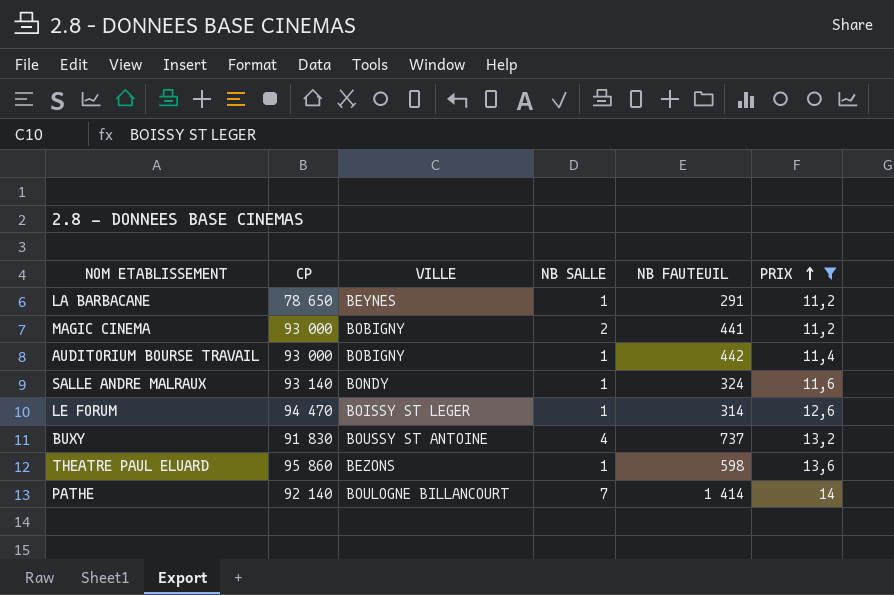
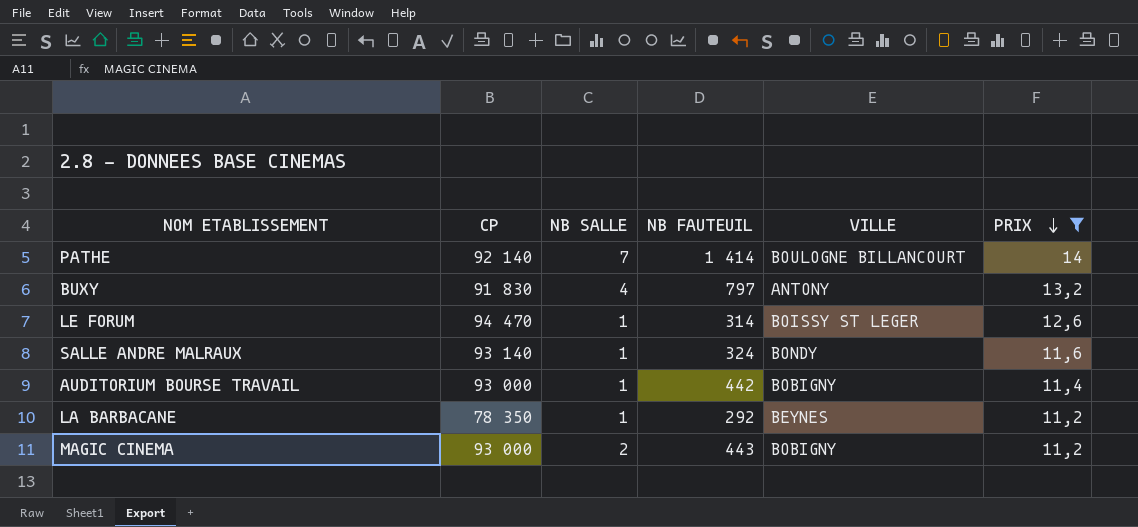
row order: PRIX ascending -> PRIX descending
column VILLE | position: 3 -> 5
row THEATRE PAUL ELUARD: 95 860 | BEZONS | 1 | 598 | 13,6 -> none
BUXY | NB FAUTEUIL: 737 -> 797
BUXY | VILLE: BOUSSY ST ANTOINE -> ANTONY
LA BARBACANE | CP: 78 650 -> 78 350
LA BARBACANE | NB FAUTEUIL: 291 -> 292
MAGIC CINEMA | NB FAUTEUIL: 441 -> 443

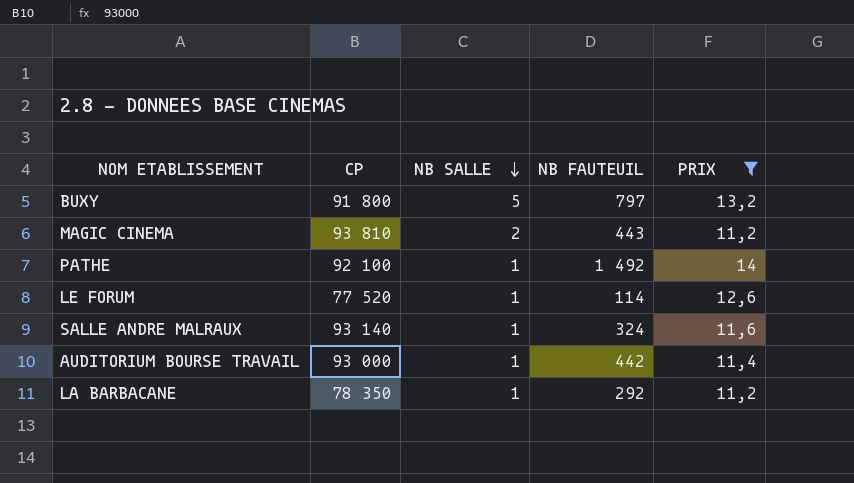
row order: PRIX descending -> NB SALLE descending
column VILLE | position: 5 -> none
BUXY | CP: 91 830 -> 91 800
BUXY | NB SALLE: 4 -> 5
MAGIC CINEMA | CP: 93 000 -> 93 810
PATHE | CP: 92 140 -> 92 100
PATHE | NB SALLE: 7 -> 1
PATHE | NB FAUTEUIL: 1 414 -> 1 492
LE FORUM | CP: 94 470 -> 77 520
LE FORUM | NB FAUTEUIL: 314 -> 114

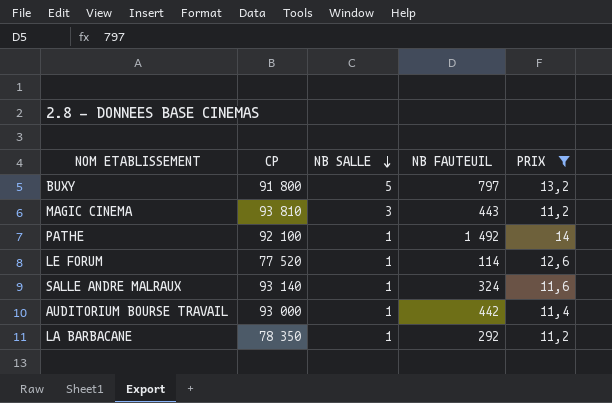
MAGIC CINEMA | NB SALLE: 2 -> 3

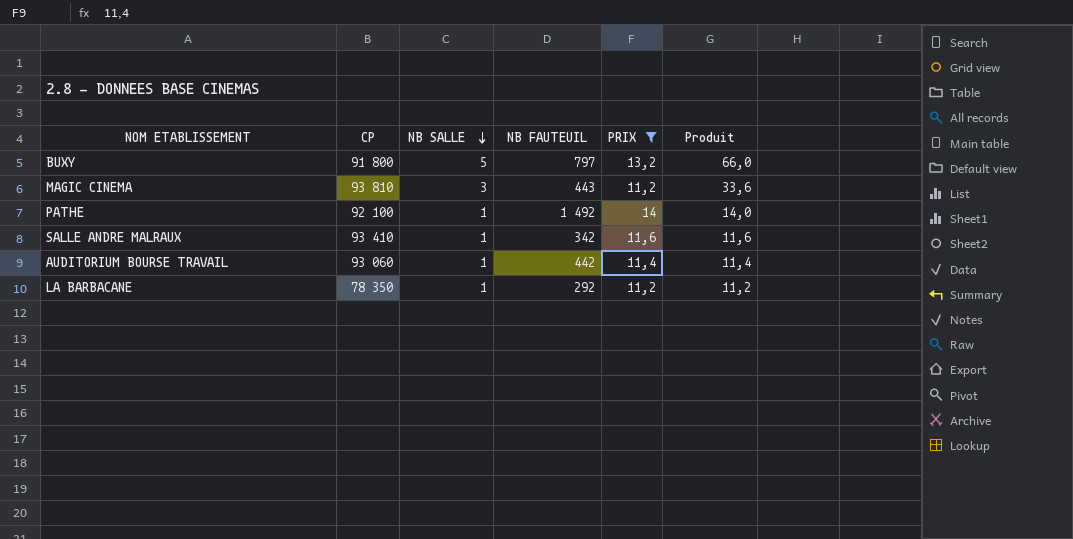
column Produit | formula: none -> [NB SALLE] * [PRIX]
row LE FORUM: 77 520 | 1 | 114 | 12,6 -> none
SALLE ANDRE MALRAUX | CP: 93 140 -> 93 410
SALLE ANDRE MALRAUX | NB FAUTEUIL: 324 -> 342
AUDITORIUM BOURSE TRAVAIL | CP: 93 000 -> 93 060

